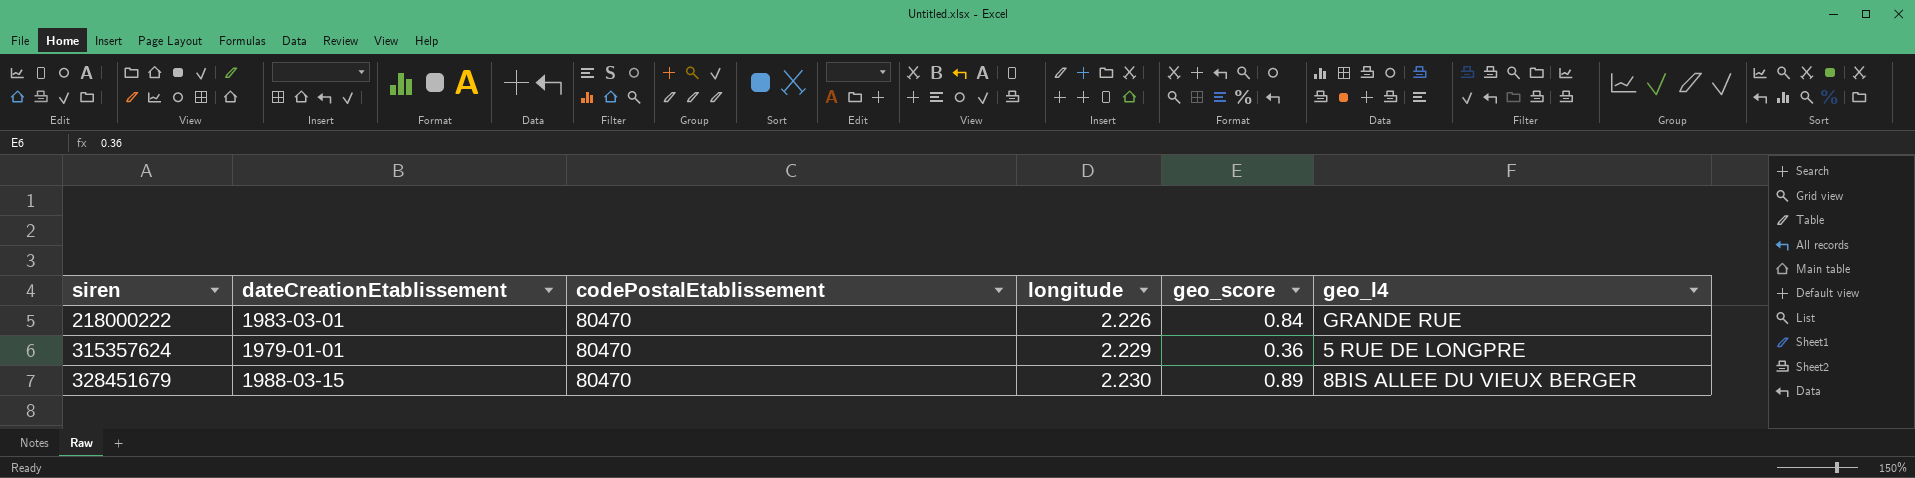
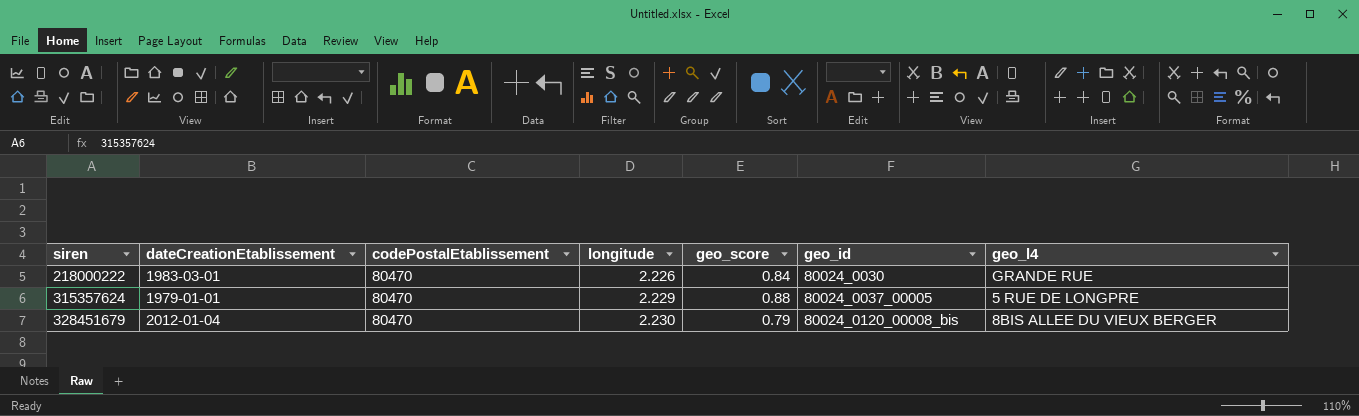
column geo_id | position: none -> 6
315357624 | geo_score: 0.36 -> 0.88
328451679 | dateCreationEtablissement: 1988-03-15 -> 2012-01-04
328451679 | geo_score: 0.89 -> 0.79

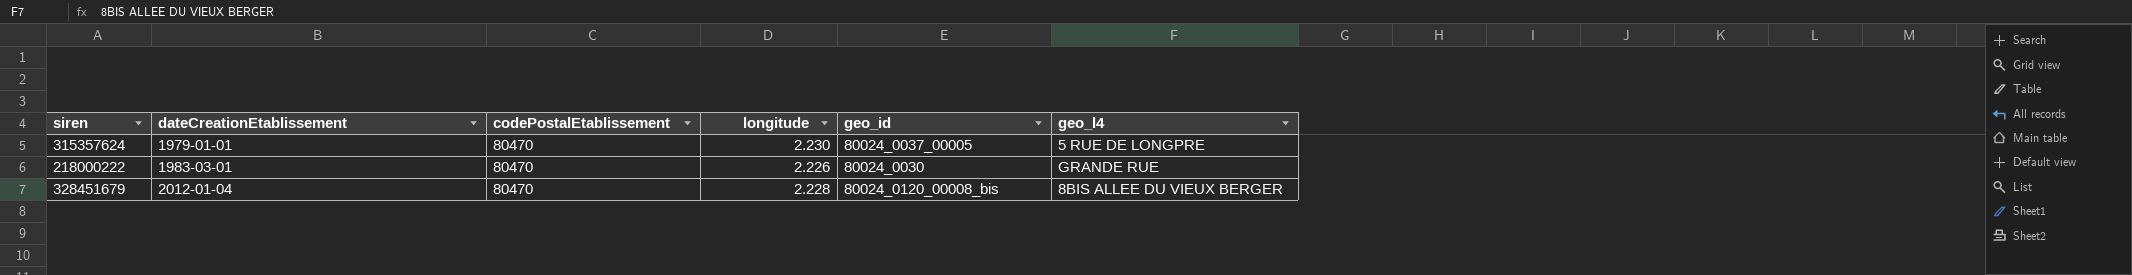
row order: siren ascending -> dateCreationEtablissement ascending
column geo_score | position: 5 -> none
315357624 | longitude: 2.229 -> 2.230
328451679 | longitude: 2.230 -> 2.228

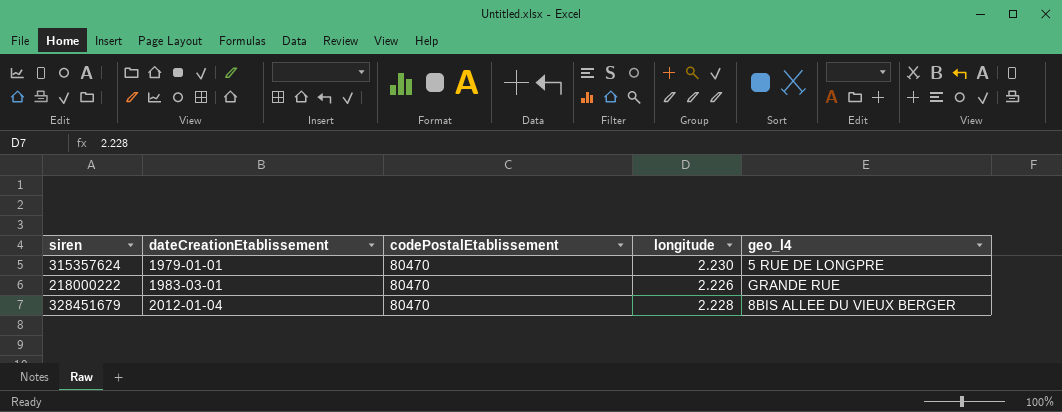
column geo_id | position: 5 -> none

